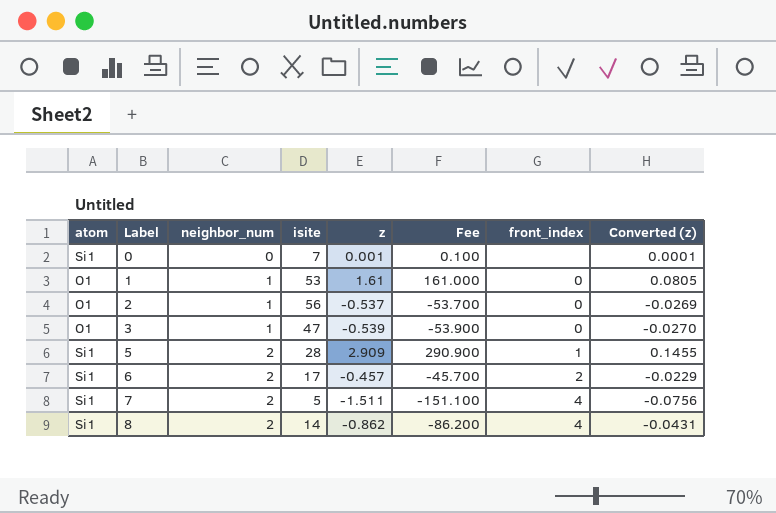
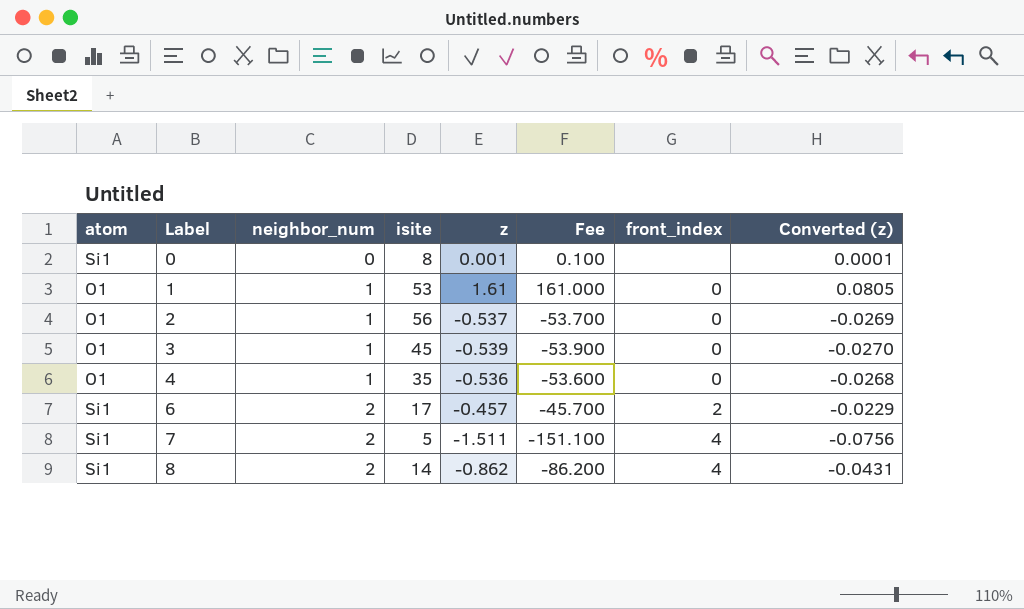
row 5: Si1 | 2 | 28 | 2.909 | 290.900 | 1 | 0.1455 -> none
0 | isite: 7 -> 8
3 | isite: 47 -> 45
row 4: none -> O1 | 1 | 35 | -0.536 | -53.600 | 0 | -0.0268

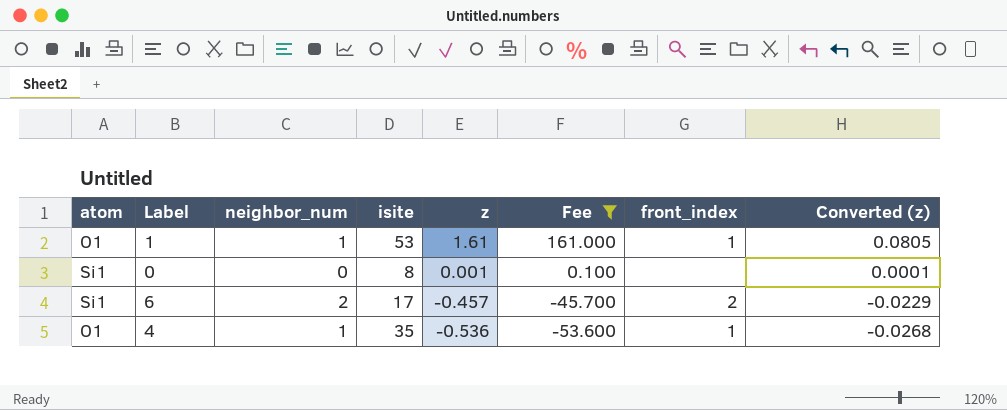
filter: none -> Fee >= -53.600
row order: Label ascending -> z descending
1 | front_index: 0 -> 1
4 | front_index: 0 -> 1

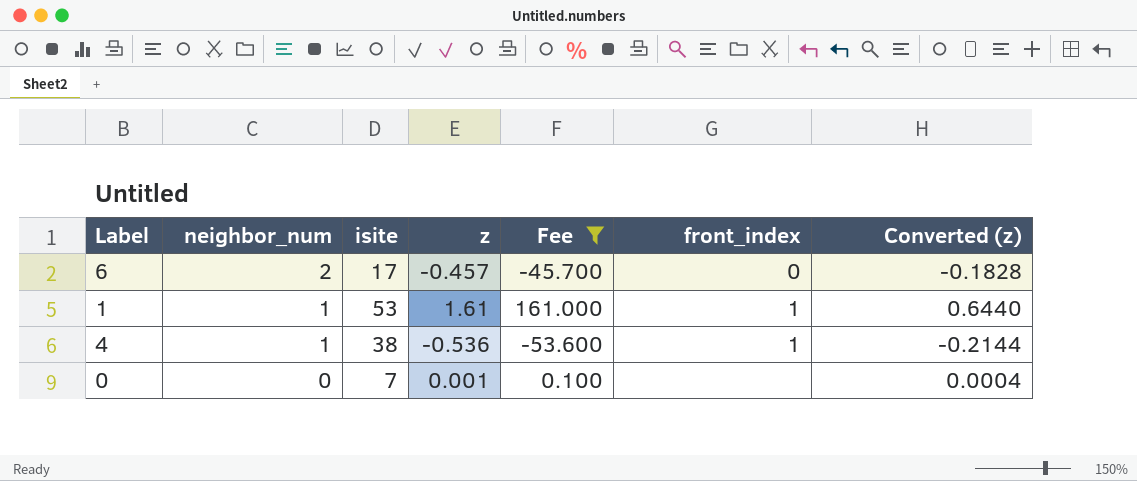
row order: z descending -> neighbor_num descending
column atom | position: 1 -> none
column Converted (z) | formula: [z] * 0.05 -> [z] * 0.4
6 | front_index: 2 -> 0
4 | isite: 35 -> 38
0 | isite: 8 -> 7

